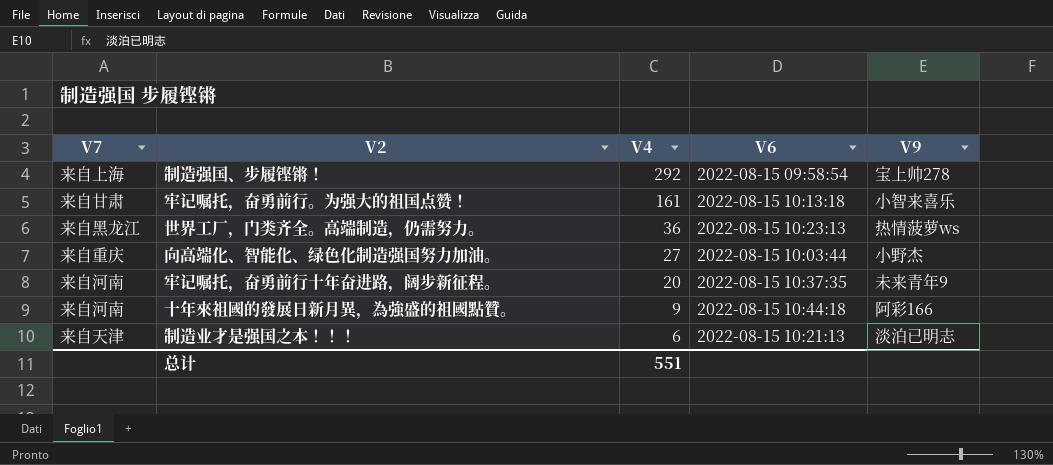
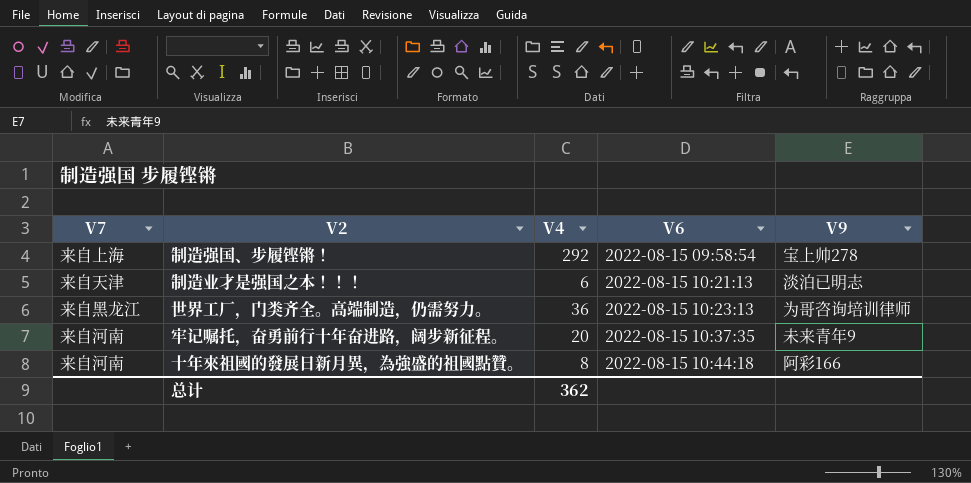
row order: V4 descending -> V6 ascending
row 牢记嘱托，奋勇前行。为强大的祖国点赞！: 来自甘肃 | 161 | 2022-08-15 10:13:18 | 小智来喜乐 -> none
row 向高端化、智能化、绿色化制造强国努力加油。: 来自重庆 | 27 | 2022-08-15 10:03:44 | 小野杰 -> none
世界工厂，门类齐全。高端制造，仍需努力。 | V9: 热情菠萝ws -> 为哥咨询培训律师
十年來祖國的發展日新月異，為強盛的祖國點贊。 | V4: 9 -> 8
总计 | V4: 551 -> 362

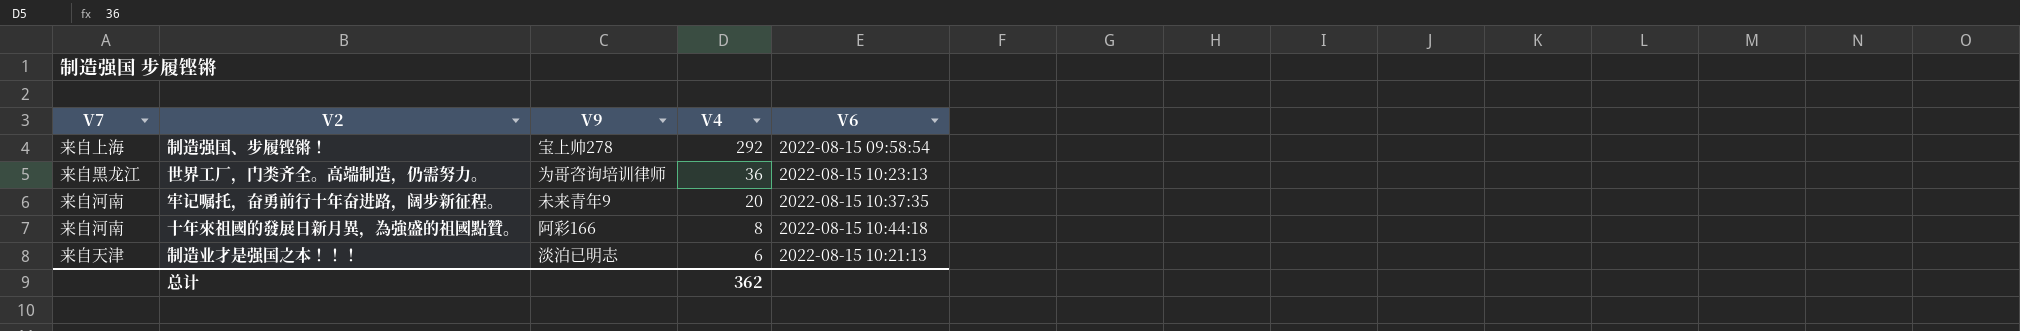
row order: V6 ascending -> V4 descending
column V9 | position: 5 -> 3

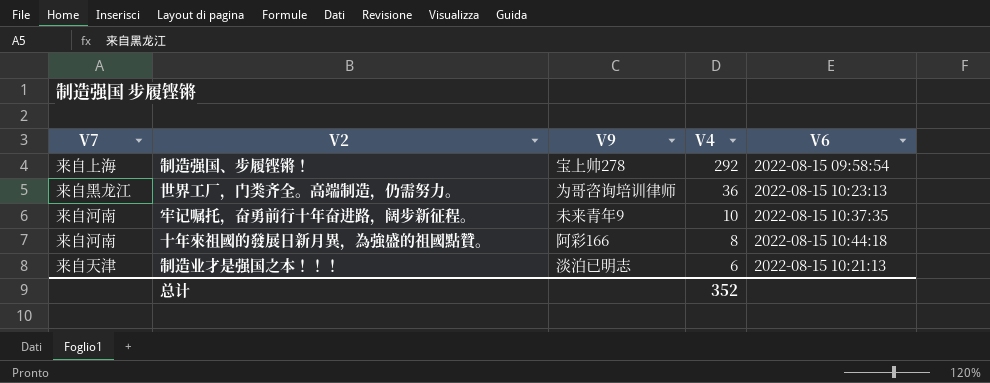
牢记嘱托，奋勇前行十年奋进路，阔步新征程。 | V4: 20 -> 10
总计 | V4: 362 -> 352

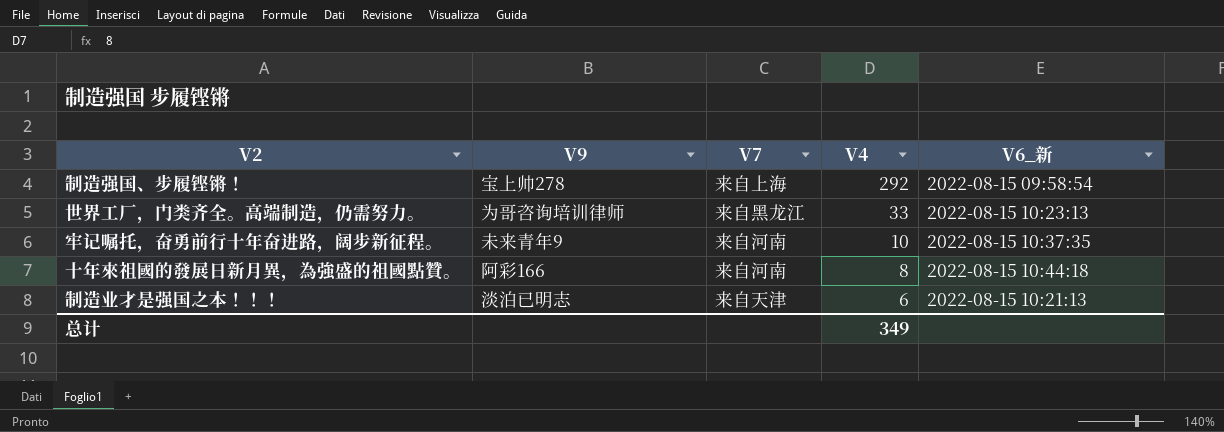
column V7 | position: 1 -> 3
column name: V6 -> V6_新
世界工厂，门类齐全。高端制造，仍需努力。 | V4: 36 -> 33
总计 | V4: 352 -> 349

